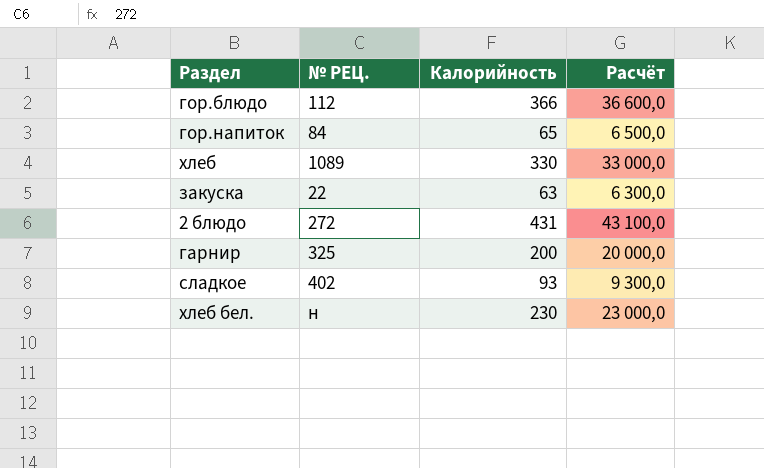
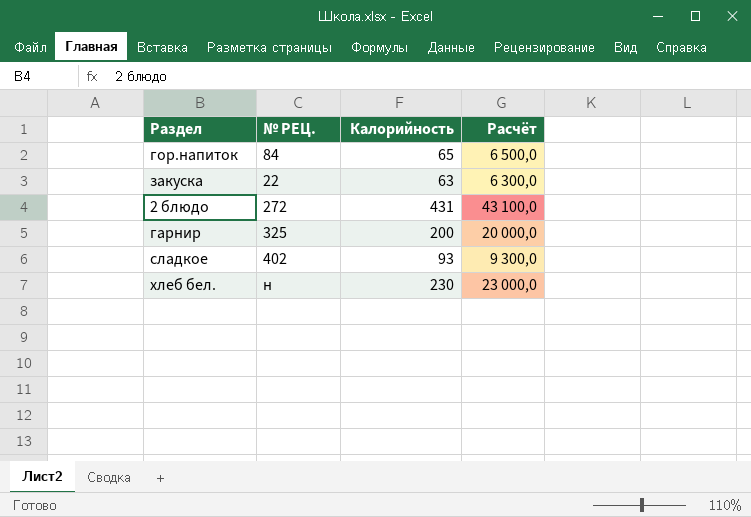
row гор.блюдо: 112 | 366 | 36 600,0 -> none
row хлеб: 1089 | 330 | 33 000,0 -> none

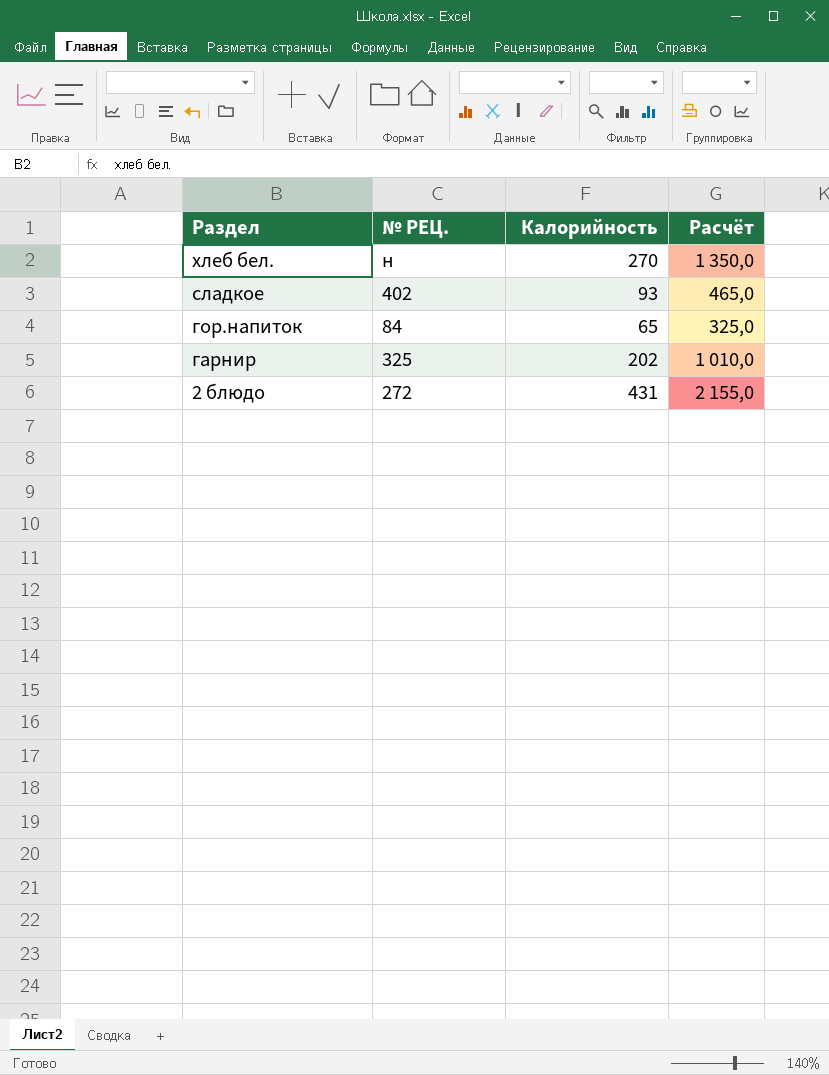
row order: none -> Раздел descending
column Расчёт | formula: [Калорийность] * 100 -> [Калорийность] * 5
row закуска: 22 | 63 | 6 300,0 -> none
хлеб бел. | Калорийность: 230 -> 270
гарнир | Калорийность: 200 -> 202

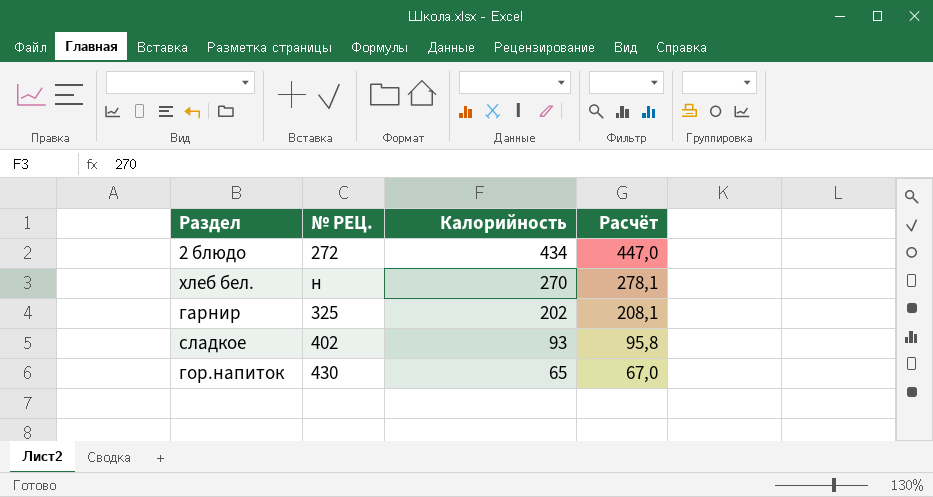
row order: Раздел descending -> Калорийность descending
column Расчёт | formula: [Калорийность] * 5 -> [Калорийность] * 1,03
2 блюдо | Калорийность: 431 -> 434
гор.напиток | № РЕЦ.: 84 -> 430

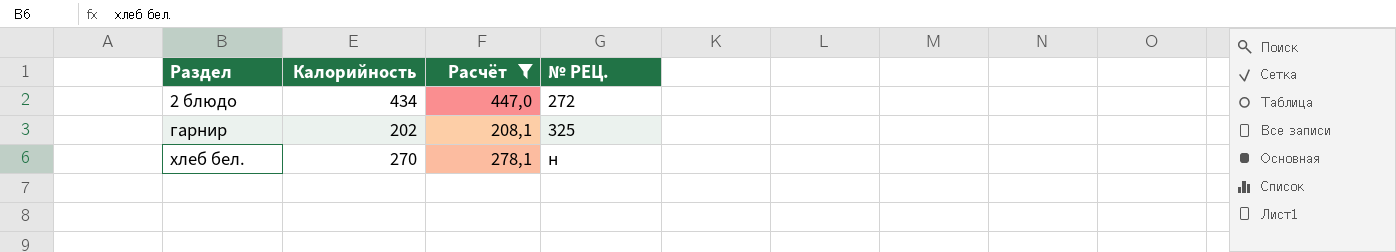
filter: none -> Расчёт >= 208,1
row order: Калорийность descending -> Раздел ascending
column № РЕЦ. | position: 2 -> 4

